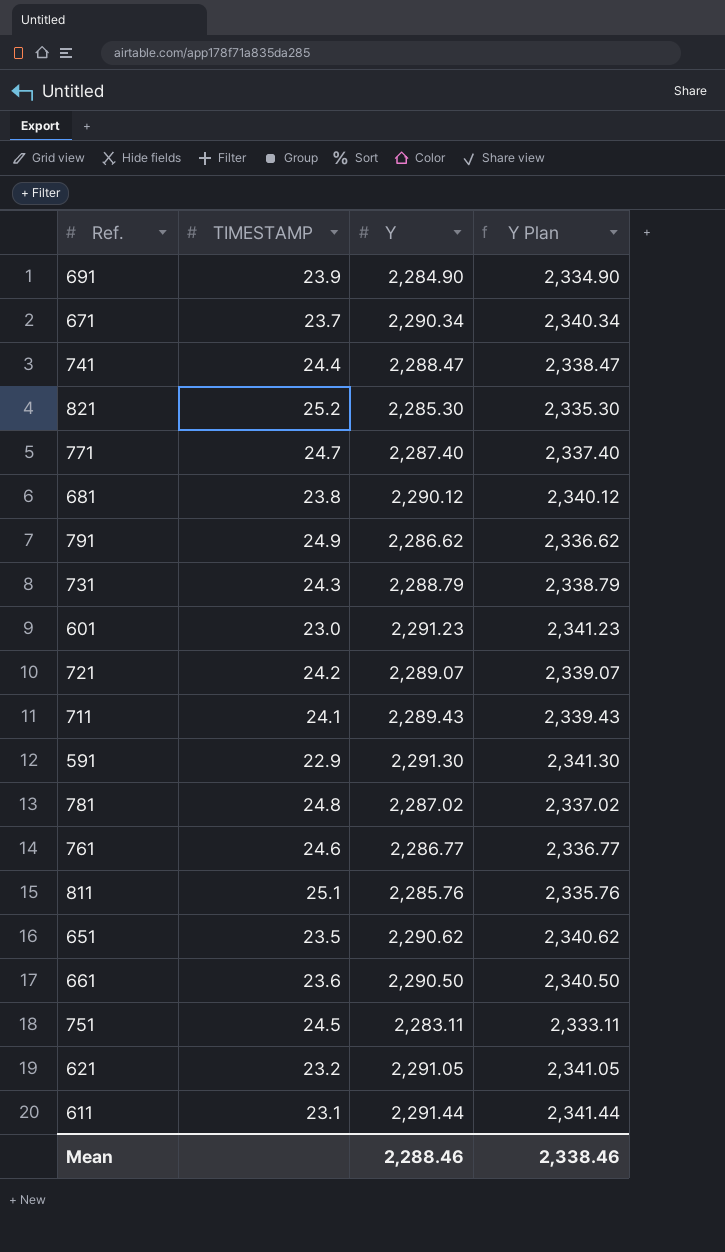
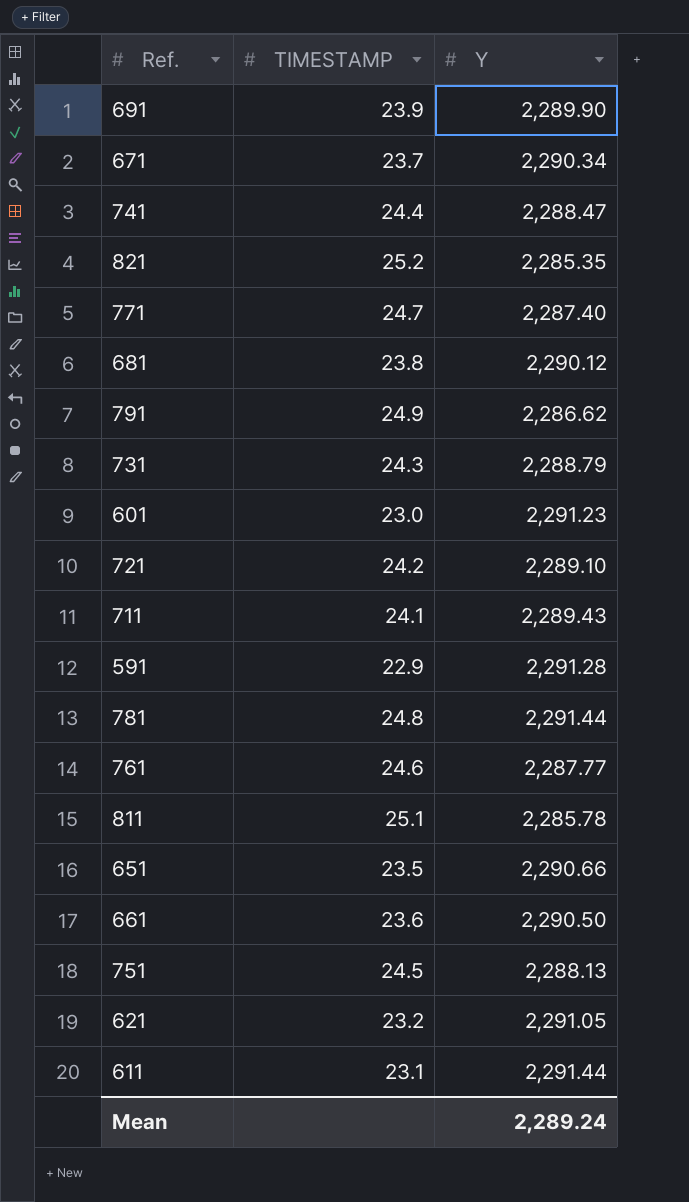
column Y Plan | formula: [Y] + 50 -> none
691 | Y: 2,284.90 -> 2,289.90
821 | Y: 2,285.30 -> 2,285.35
721 | Y: 2,289.07 -> 2,289.10
591 | Y: 2,291.30 -> 2,291.28
781 | Y: 2,287.02 -> 2,291.44
761 | Y: 2,286.77 -> 2,287.77
811 | Y: 2,285.76 -> 2,285.78
651 | Y: 2,290.62 -> 2,290.66
751 | Y: 2,283.11 -> 2,288.13
Mean | Y: 2,288.46 -> 2,289.24

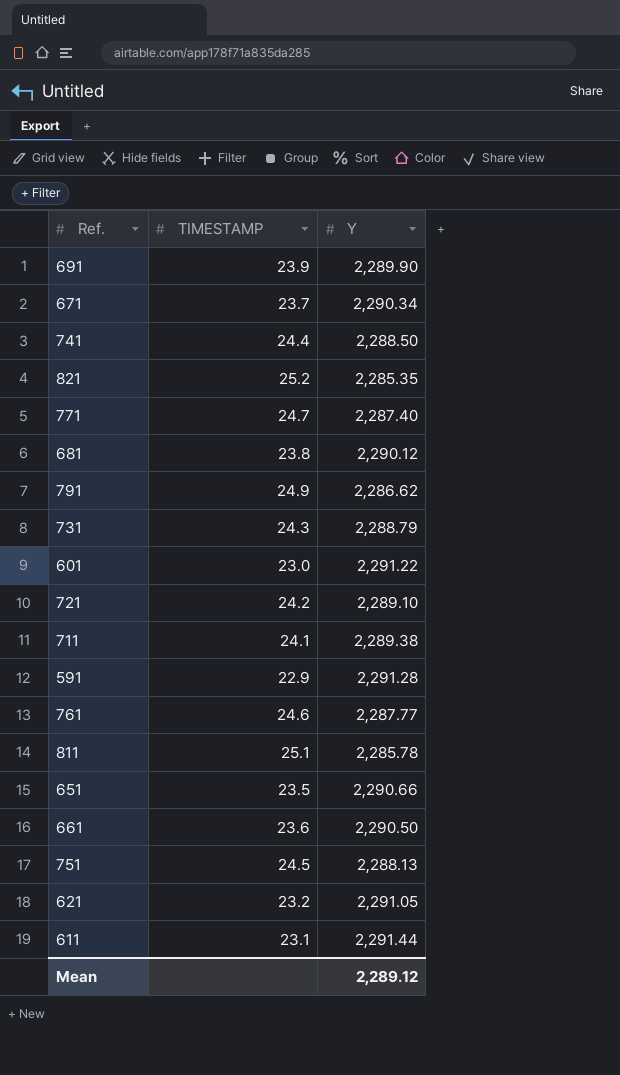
row 781: 24.8 | 2,291.44 -> none
741 | Y: 2,288.47 -> 2,288.50
601 | Y: 2,291.23 -> 2,291.22
711 | Y: 2,289.43 -> 2,289.38
Mean | Y: 2,289.24 -> 2,289.12

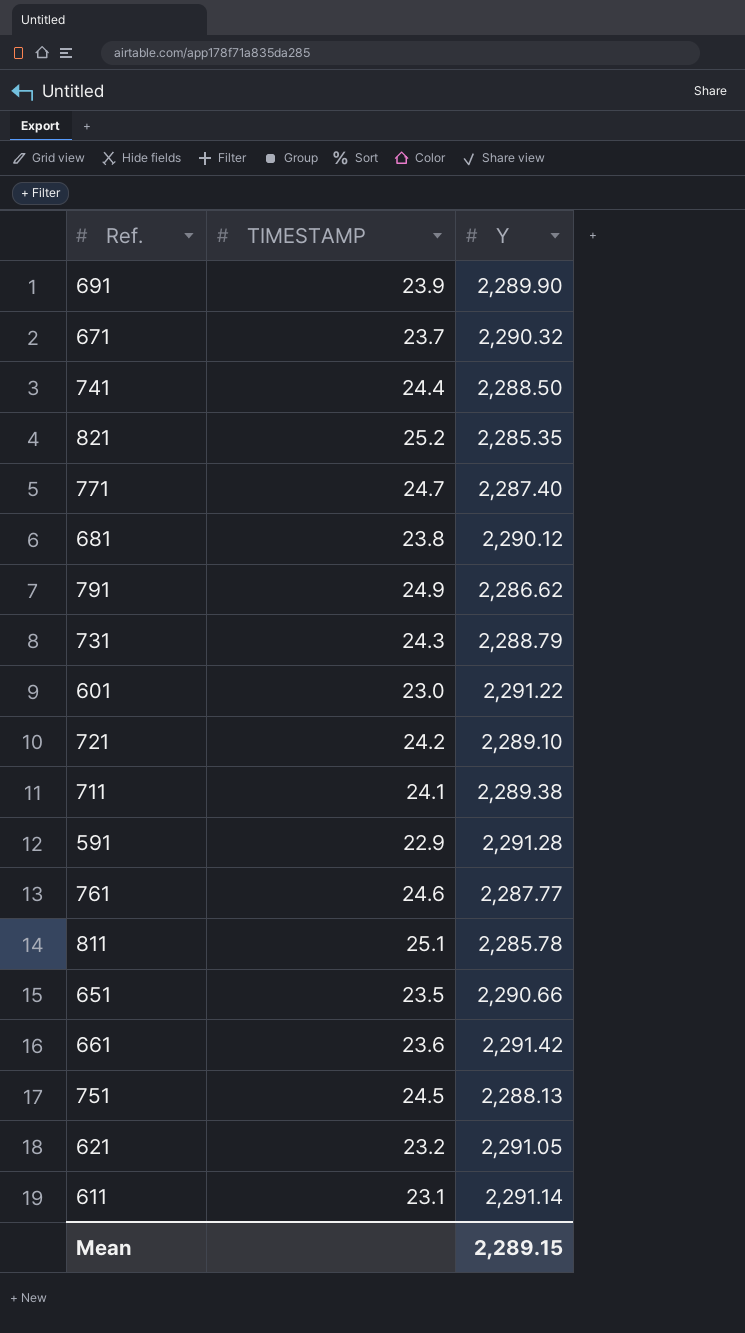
671 | Y: 2,290.34 -> 2,290.32
661 | Y: 2,290.50 -> 2,291.42
611 | Y: 2,291.44 -> 2,291.14
Mean | Y: 2,289.12 -> 2,289.15

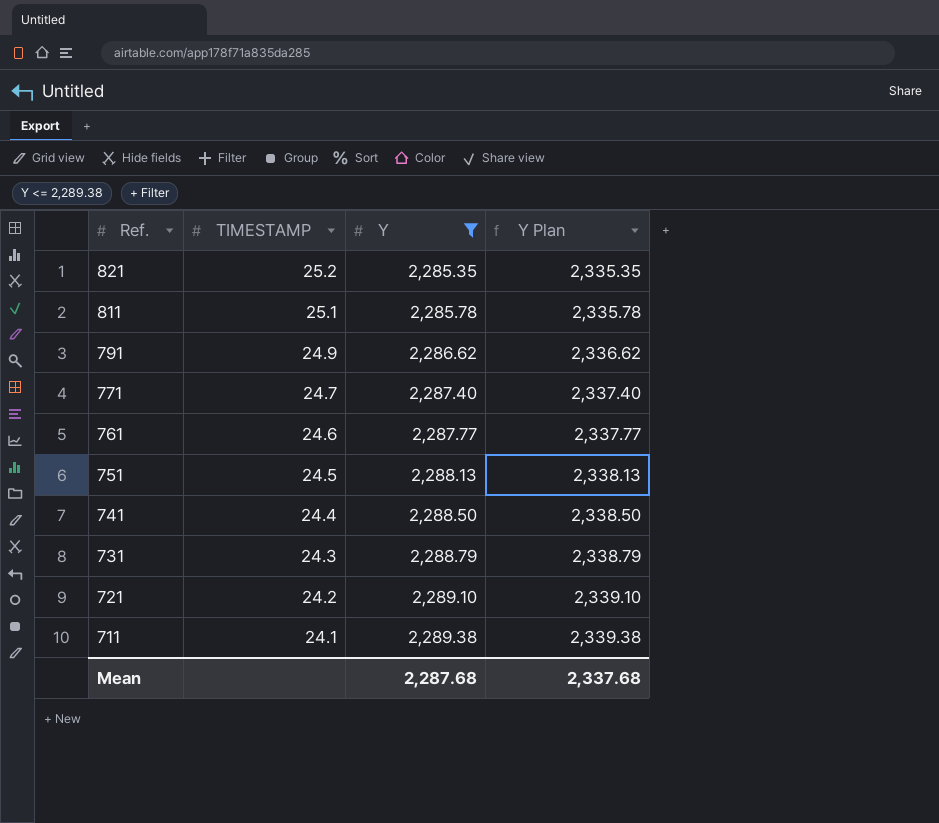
filter: none -> Y <= 2,289.38
row order: none -> Ref. descending
column Y Plan | formula: none -> [Y] + 50
Mean | Y: 2,289.15 -> 2,287.68

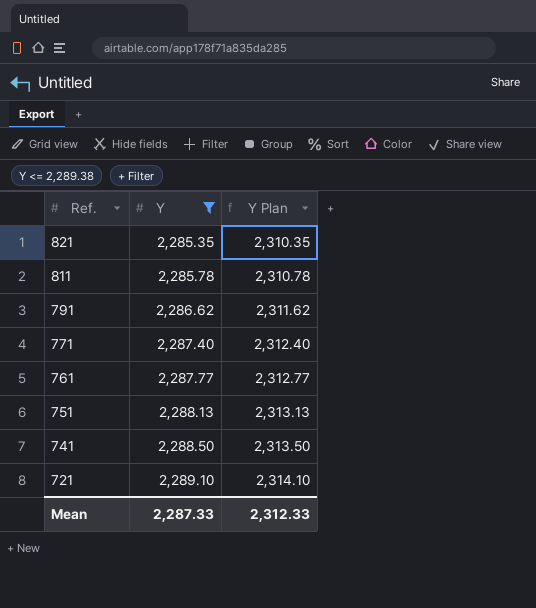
column TIMESTAMP | position: 2 -> none
column Y Plan | formula: [Y] + 50 -> [Y] + 25
row 731: 24.3 | 2,288.79 | 2,338.79 -> none
row 711: 24.1 | 2,289.38 | 2,339.38 -> none
Mean | Y: 2,287.68 -> 2,287.33
Mean | Y Plan: 2,337.68 -> 2,312.33

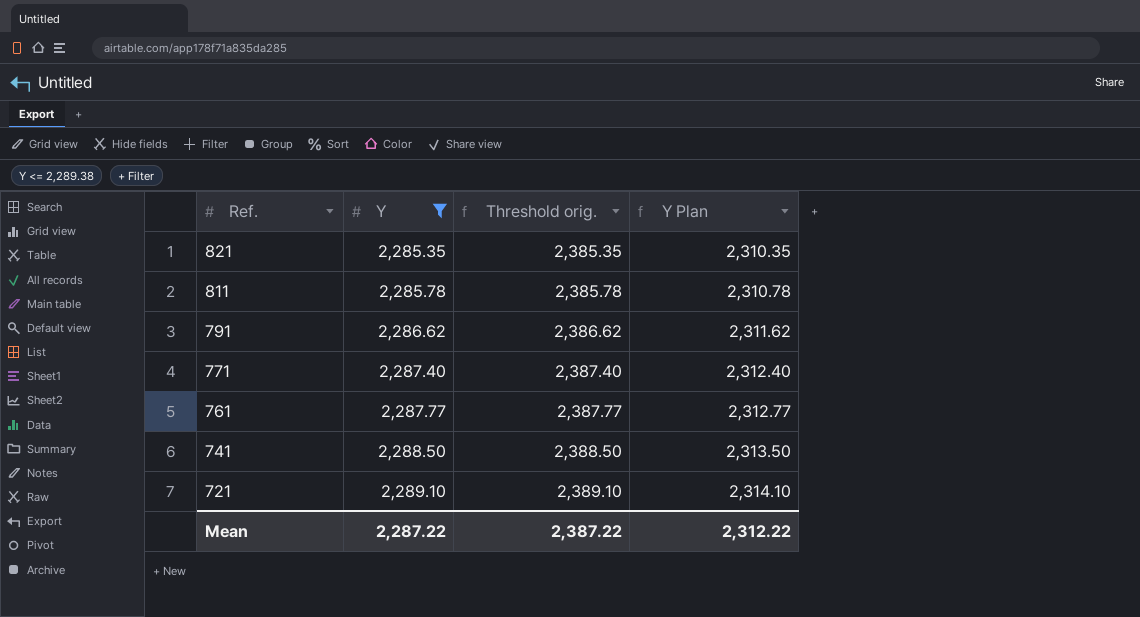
column Threshold orig. | formula: none -> [Y] + 100
row 751: 2,288.13 | 2,313.13 -> none
Mean | Y: 2,287.33 -> 2,287.22
Mean | Y Plan: 2,312.33 -> 2,312.22

